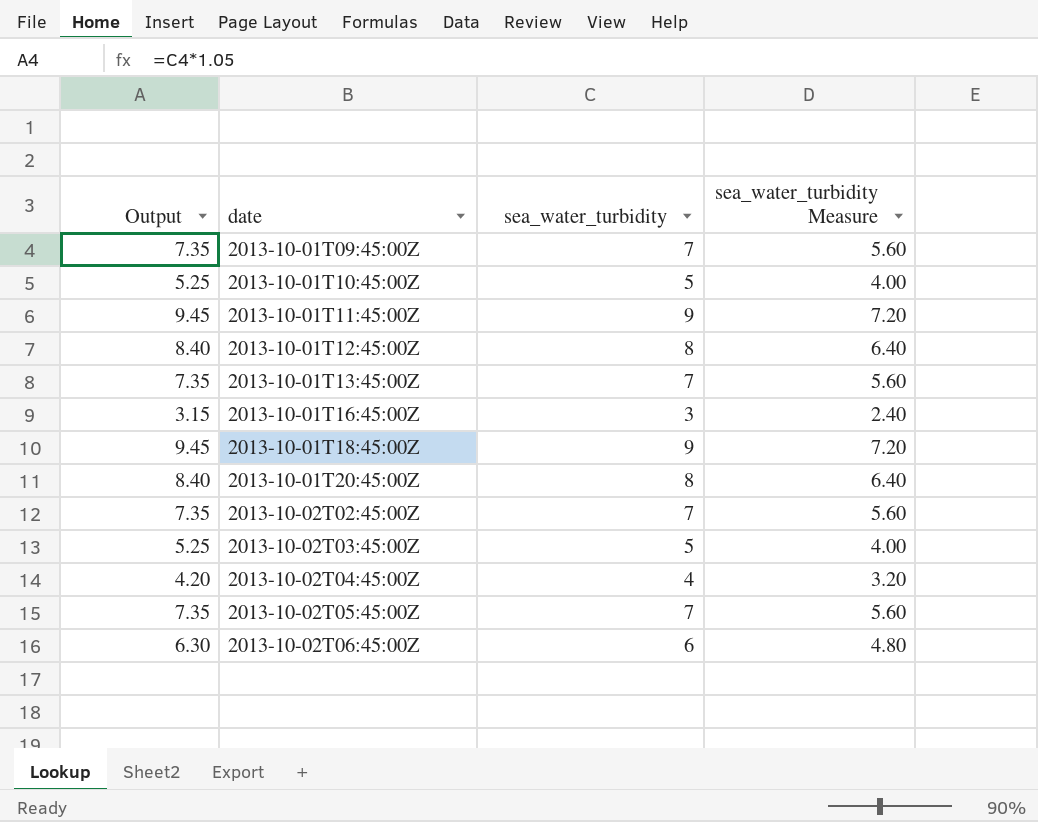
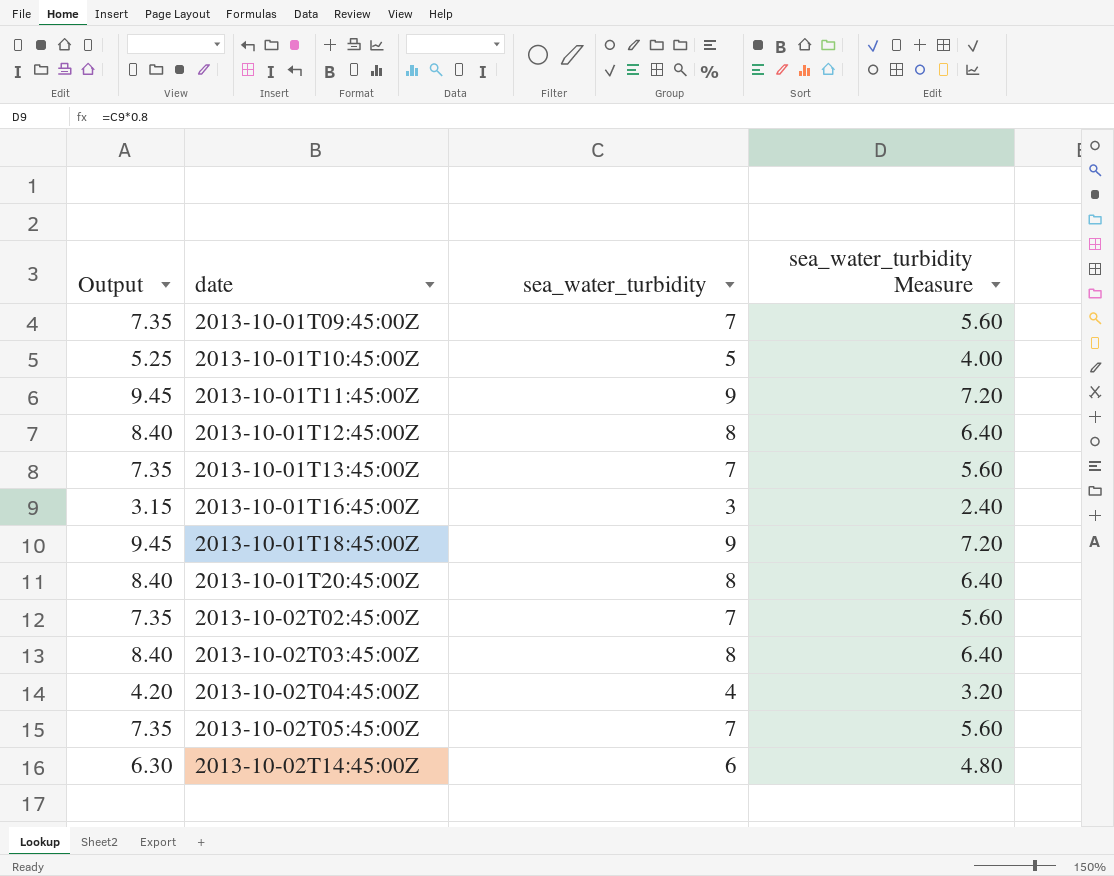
row 2013-10-02T06:45:00Z: 6.30 | 6 | 4.80 -> none
2013-10-02T03:45:00Z | Output: 5.25 -> 8.40
2013-10-02T03:45:00Z | sea_water_turbidity: 5 -> 8
2013-10-02T03:45:00Z | sea_water_turbidity Measure: 4.00 -> 6.40
row 2013-10-02T14:45:00Z: none -> 6.30 | 6 | 4.80

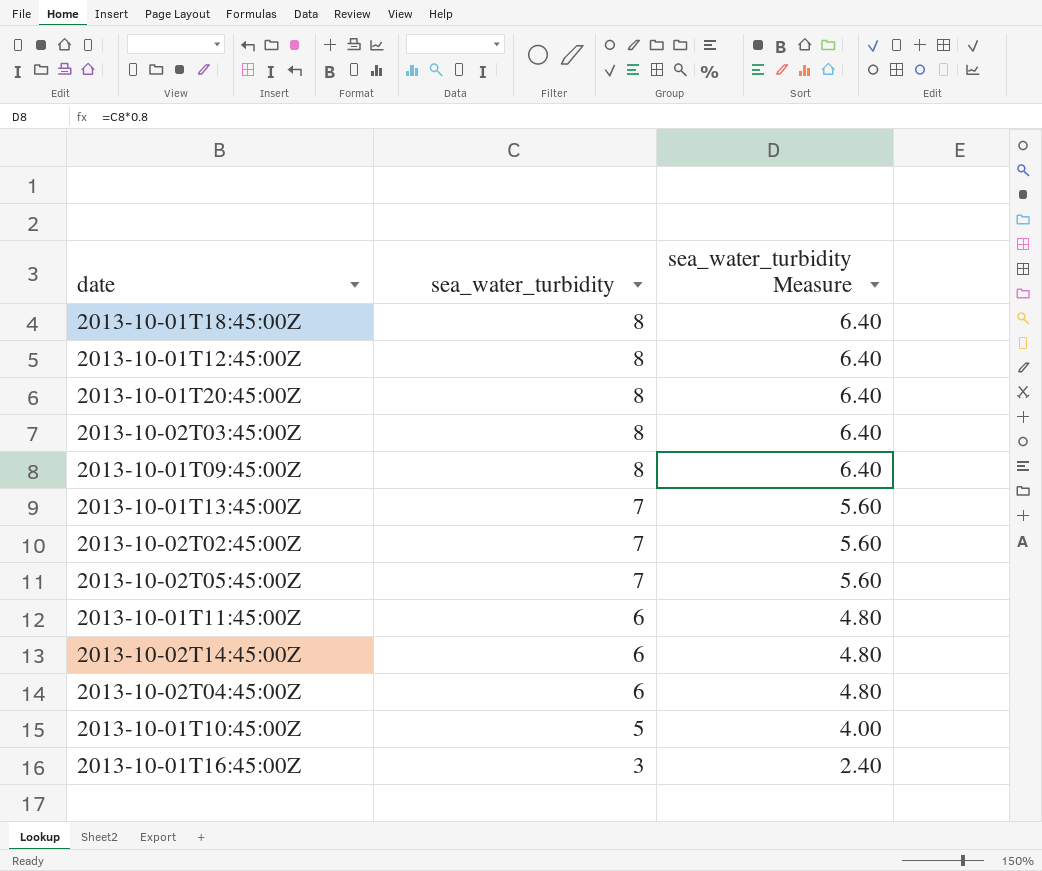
row order: date ascending -> sea_water_turbidity descending
column Output | formula: [sea_water_turbidity] * 1.05 -> none
2013-10-01T18:45:00Z | sea_water_turbidity: 9 -> 8
2013-10-01T18:45:00Z | sea_water_turbidity Measure: 7.20 -> 6.40
2013-10-01T09:45:00Z | sea_water_turbidity: 7 -> 8
2013-10-01T09:45:00Z | sea_water_turbidity Measure: 5.60 -> 6.40
2013-10-01T11:45:00Z | sea_water_turbidity: 9 -> 6
2013-10-01T11:45:00Z | sea_water_turbidity Measure: 7.20 -> 4.80
2013-10-02T04:45:00Z | sea_water_turbidity: 4 -> 6
2013-10-02T04:45:00Z | sea_water_turbidity Measure: 3.20 -> 4.80

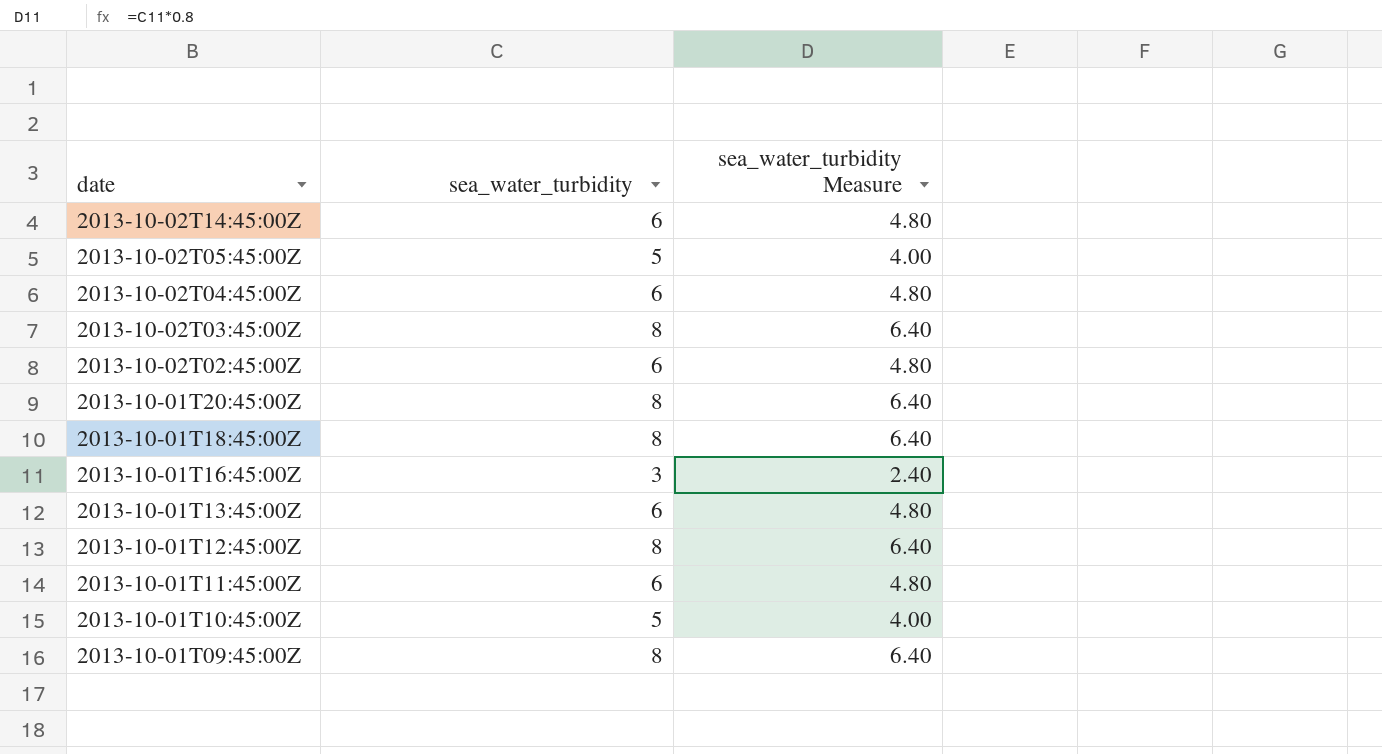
row order: sea_water_turbidity descending -> date descending
2013-10-02T05:45:00Z | sea_water_turbidity: 7 -> 5
2013-10-02T05:45:00Z | sea_water_turbidity Measure: 5.60 -> 4.00
2013-10-02T02:45:00Z | sea_water_turbidity: 7 -> 6
2013-10-02T02:45:00Z | sea_water_turbidity Measure: 5.60 -> 4.80
2013-10-01T13:45:00Z | sea_water_turbidity: 7 -> 6
2013-10-01T13:45:00Z | sea_water_turbidity Measure: 5.60 -> 4.80

